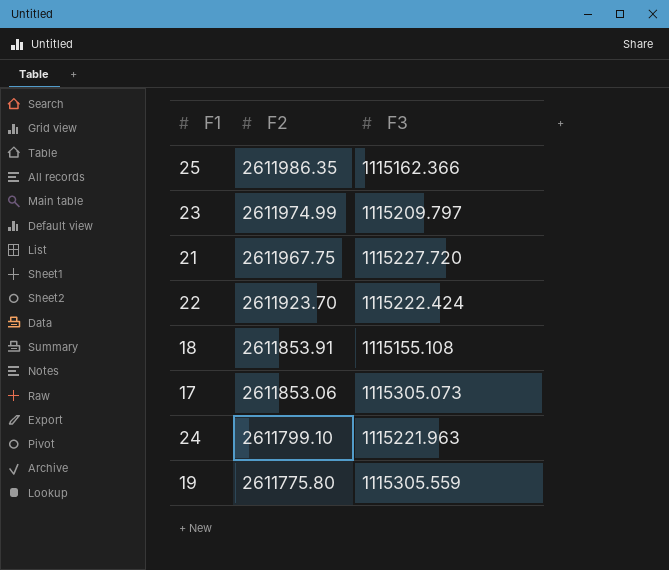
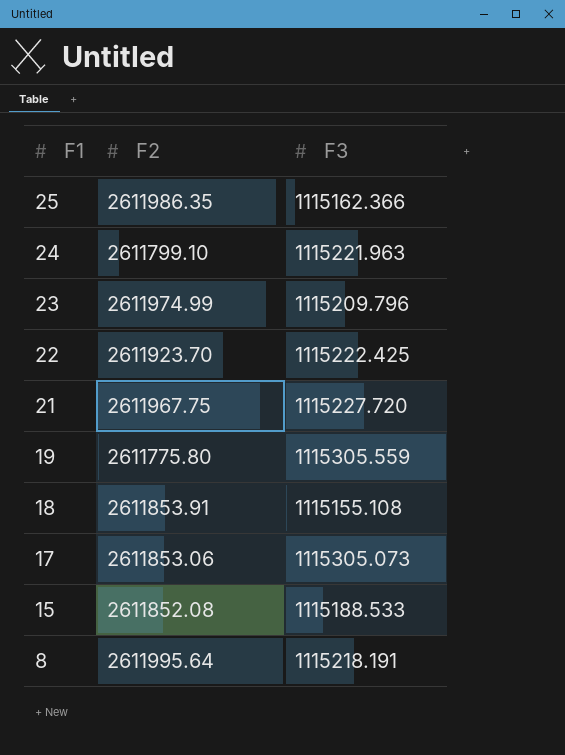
row order: F2 descending -> F1 descending
23 | F3: 1115209.797 -> 1115209.796
22 | F3: 1115222.424 -> 1115222.425
row 15: none -> 2611852.08 | 1115188.533
row 8: none -> 2611995.64 | 1115218.191

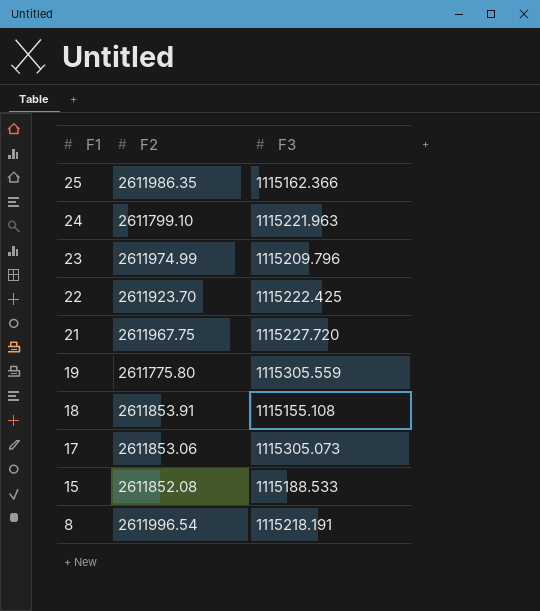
8 | F2: 2611995.64 -> 2611996.54

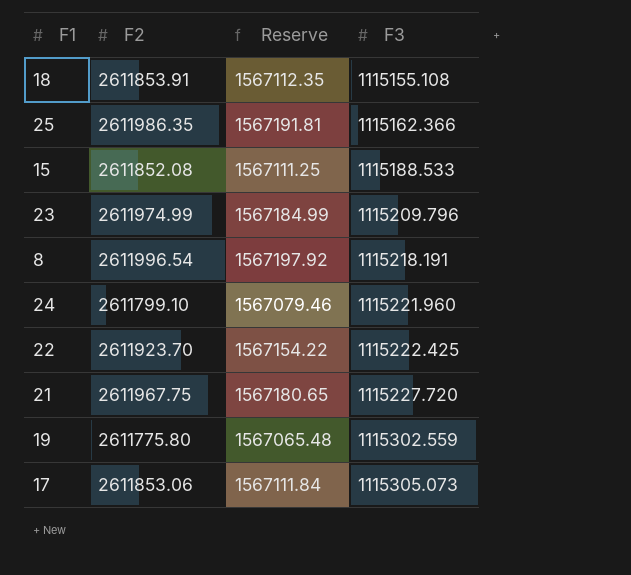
row order: F1 descending -> F3 ascending
column Reserve | formula: none -> [F2] * 0.6
24 | F3: 1115221.963 -> 1115221.960
19 | F3: 1115305.559 -> 1115302.559

